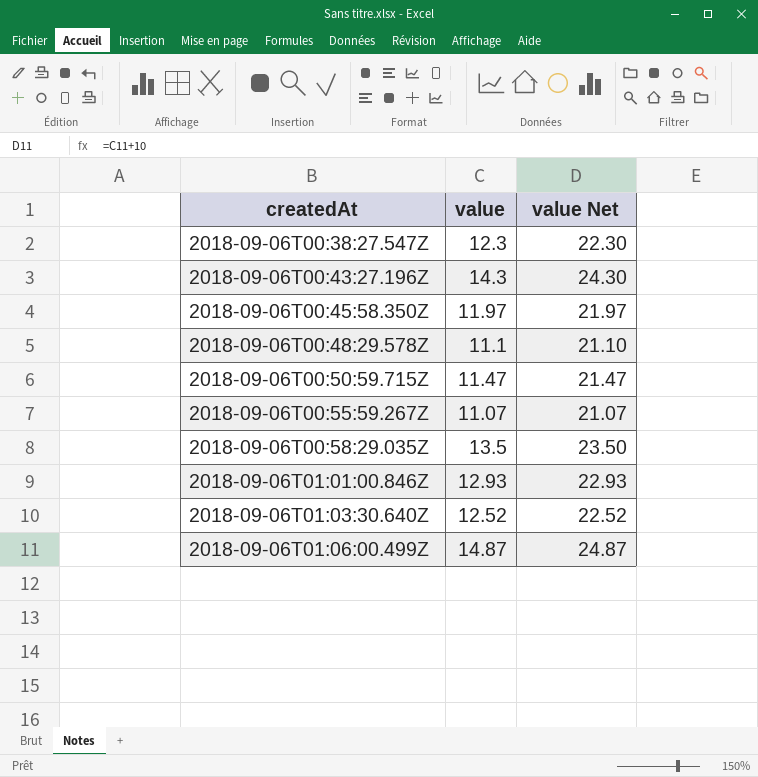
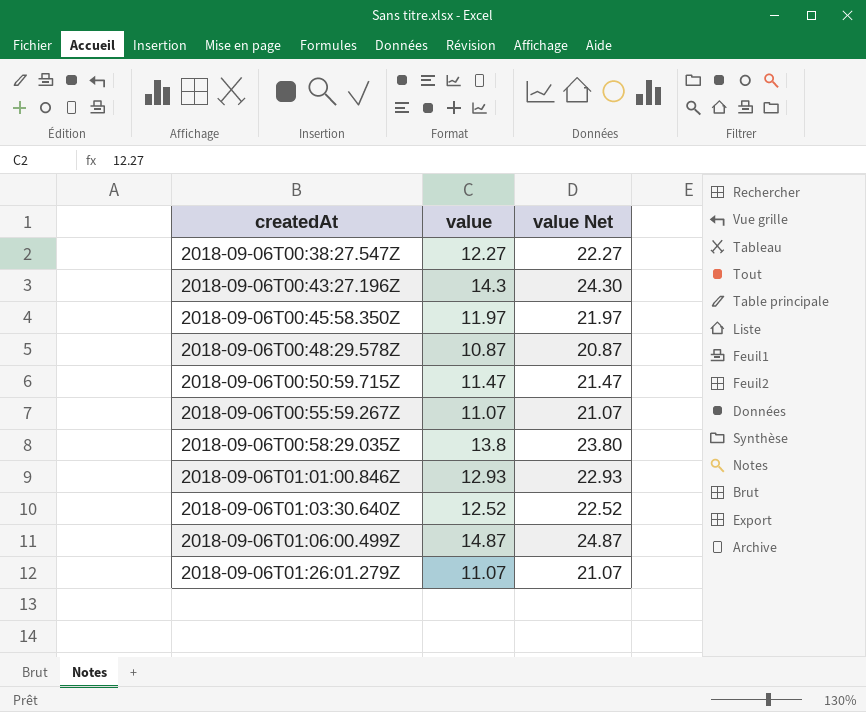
2018-09-06T00:38:27.547Z | value: 12.3 -> 12.27
2018-09-06T00:38:27.547Z | value Net: 22.30 -> 22.27
2018-09-06T00:48:29.578Z | value: 11.1 -> 10.87
2018-09-06T00:48:29.578Z | value Net: 21.10 -> 20.87
2018-09-06T00:58:29.035Z | value: 13.5 -> 13.8
2018-09-06T00:58:29.035Z | value Net: 23.50 -> 23.80
row 2018-09-06T01:26:01.279Z: none -> 11.07 | 21.07

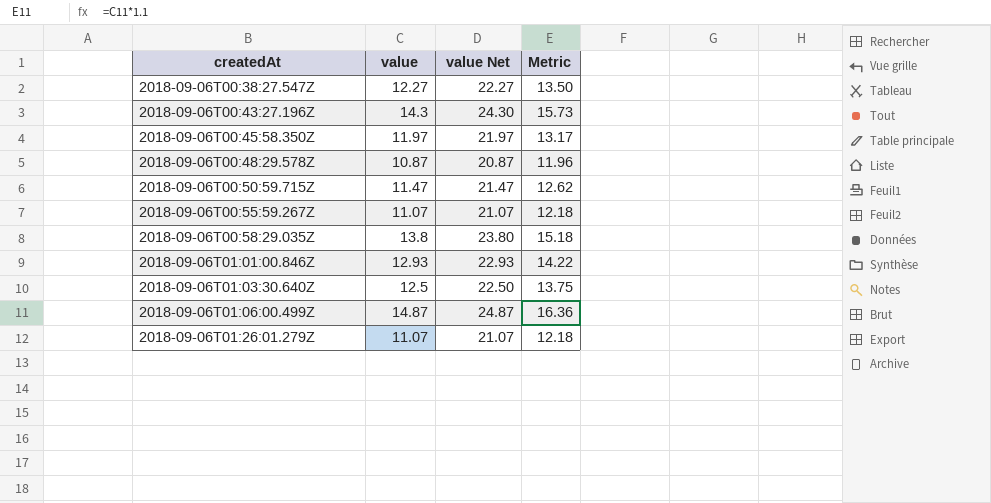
column Metric | formula: none -> [value] * 1.1
2018-09-06T01:03:30.640Z | value: 12.52 -> 12.5
2018-09-06T01:03:30.640Z | value Net: 22.52 -> 22.50

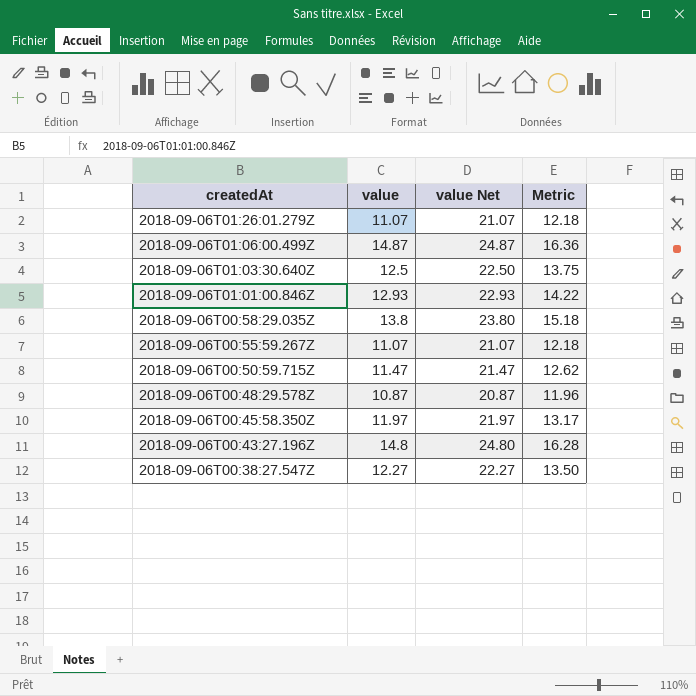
row order: createdAt ascending -> createdAt descending
2018-09-06T00:43:27.196Z | value: 14.3 -> 14.8
2018-09-06T00:43:27.196Z | value Net: 24.30 -> 24.80
2018-09-06T00:43:27.196Z | Metric: 15.73 -> 16.28

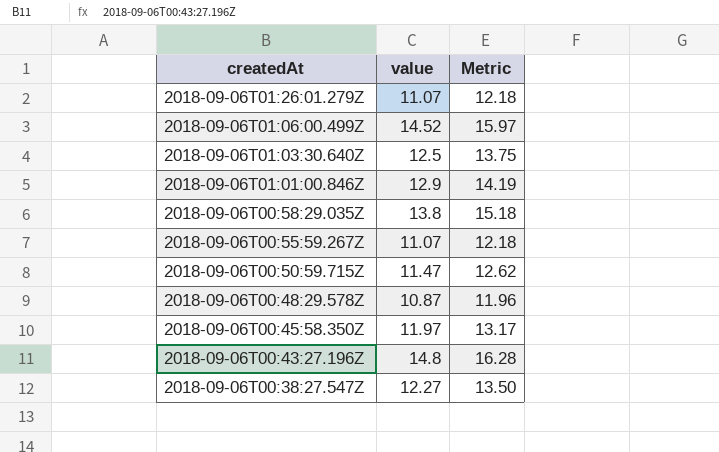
column value Net | formula: [value] + 10 -> none
2018-09-06T01:06:00.499Z | value: 14.87 -> 14.52
2018-09-06T01:06:00.499Z | Metric: 16.36 -> 15.97
2018-09-06T01:01:00.846Z | value: 12.93 -> 12.9
2018-09-06T01:01:00.846Z | Metric: 14.22 -> 14.19

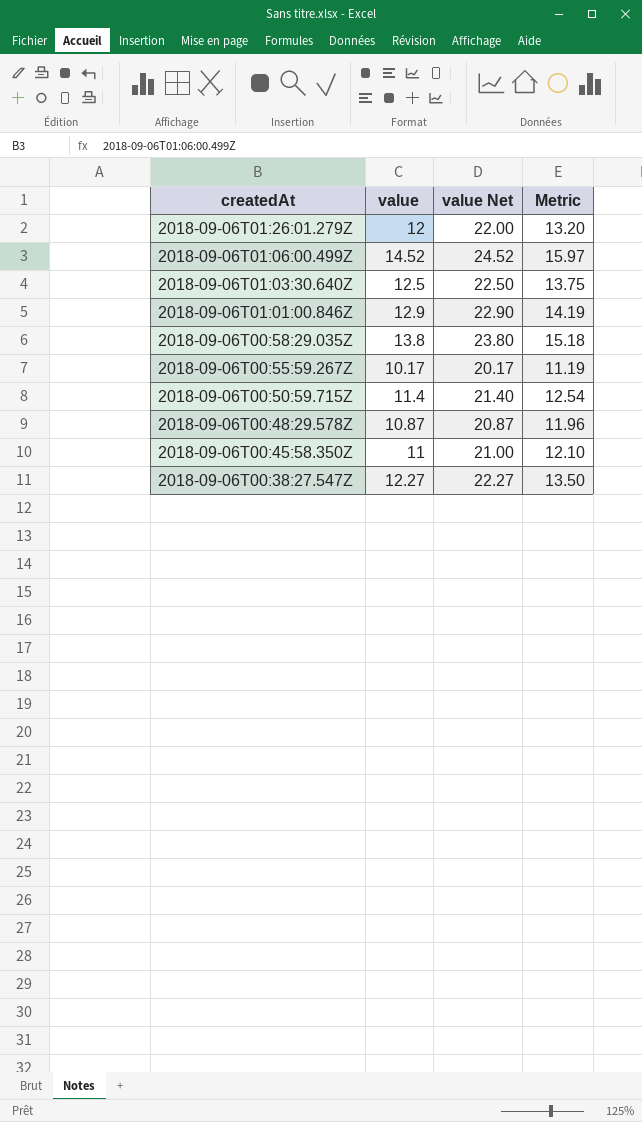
column value Net | formula: none -> [value] + 10
row 2018-09-06T00:43:27.196Z: 14.8 | 16.28 -> none
2018-09-06T01:26:01.279Z | value: 11.07 -> 12
2018-09-06T01:26:01.279Z | Metric: 12.18 -> 13.20
2018-09-06T00:55:59.267Z | value: 11.07 -> 10.17
2018-09-06T00:55:59.267Z | Metric: 12.18 -> 11.19
2018-09-06T00:50:59.715Z | value: 11.47 -> 11.4
2018-09-06T00:50:59.715Z | Metric: 12.62 -> 12.54
2018-09-06T00:45:58.350Z | value: 11.97 -> 11
2018-09-06T00:45:58.350Z | Metric: 13.17 -> 12.10

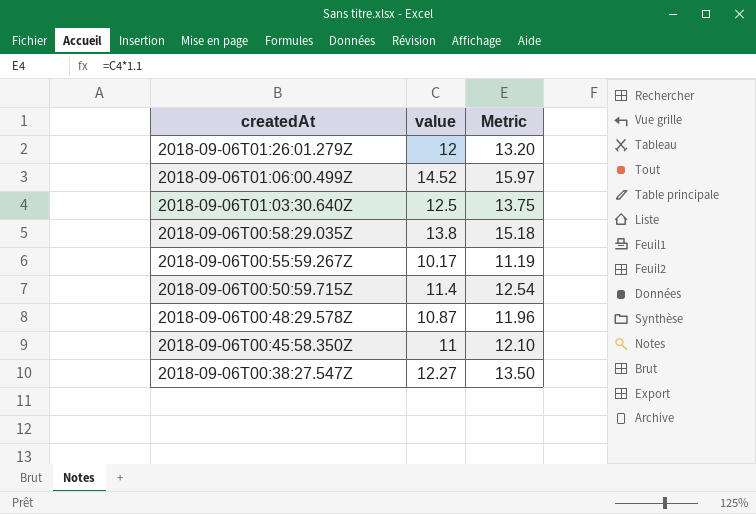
column value Net | formula: [value] + 10 -> none
row 2018-09-06T01:01:00.846Z: 12.9 | 22.90 | 14.19 -> none

